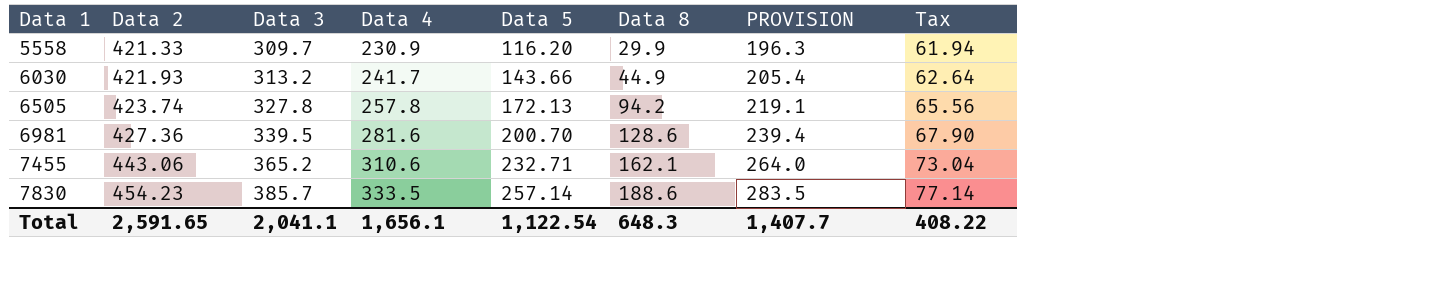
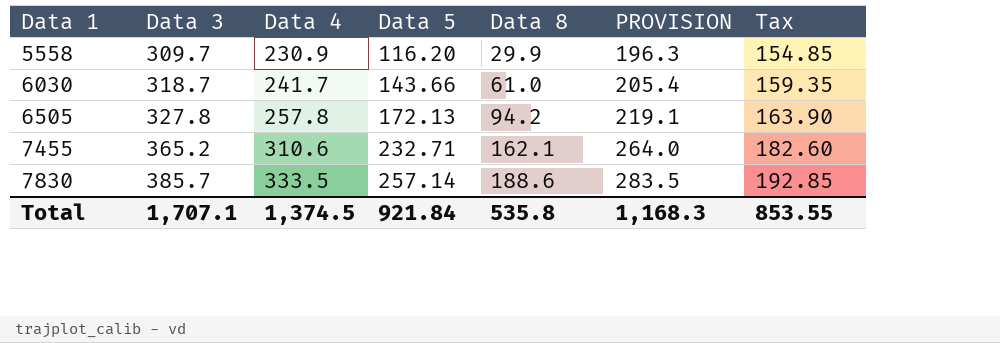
column Data 2 | position: 2 -> none
column Tax | formula: [Data 3] * 0.2 -> [Data 3] * 0.5
row 6981: 427.36 | 339.5 | 281.6 | 200.70 | 128.6 | 239.4 | 67.90 -> none
6030 | Data 3: 313.2 -> 318.7
6030 | Data 8: 44.9 -> 61.0
Total | Data 3: 2,041.1 -> 1,707.1
Total | Data 4: 1,656.1 -> 1,374.5
Total | Data 5: 1,122.54 -> 921.84
Total | Data 8: 648.3 -> 535.8
Total | PROVISION: 1,407.7 -> 1,168.3
Total | Tax: 408.22 -> 853.55

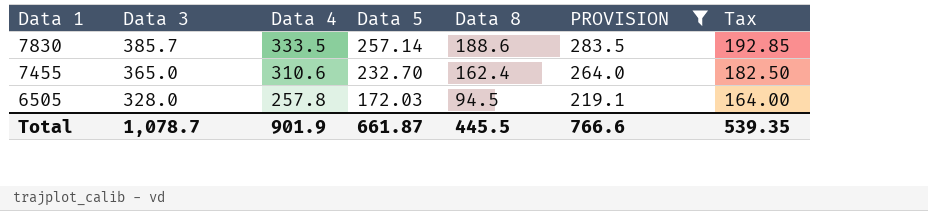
filter: none -> PROVISION >= 219.1
row order: Data 1 ascending -> Data 1 descending
7455 | Data 3: 365.2 -> 365.0
7455 | Data 5: 232.71 -> 232.70
7455 | Data 8: 162.1 -> 162.4
7455 | Tax: 182.60 -> 182.50
6505 | Data 3: 327.8 -> 328.0
6505 | Data 5: 172.13 -> 172.03
6505 | Data 8: 94.2 -> 94.5
6505 | Tax: 163.90 -> 164.00
Total | Data 3: 1,707.1 -> 1,078.7
Total | Data 4: 1,374.5 -> 901.9
Total | Data 5: 921.84 -> 661.87
Total | Data 8: 535.8 -> 445.5
Total | PROVISION: 1,168.3 -> 766.6
Total | Tax: 853.55 -> 539.35

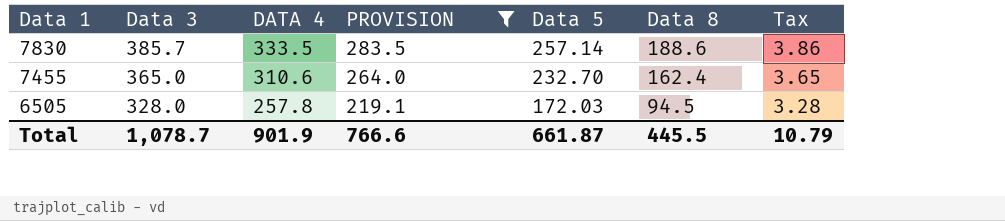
column name: Data 4 -> DATA 4
column PROVISION | position: 6 -> 4
column Tax | formula: [Data 3] * 0.5 -> [Data 3] * 0.01
Total | Tax: 539.35 -> 10.79

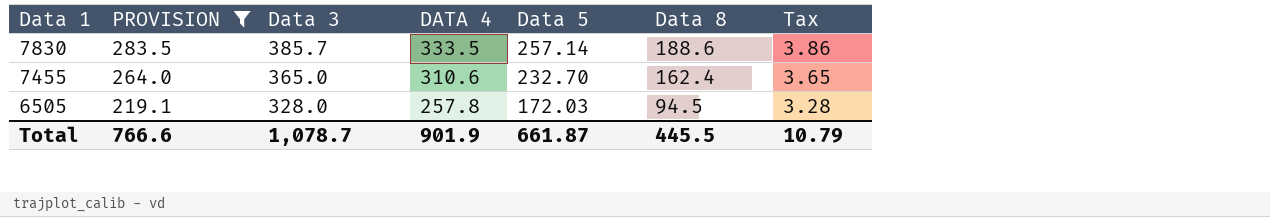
column PROVISION | position: 4 -> 2

